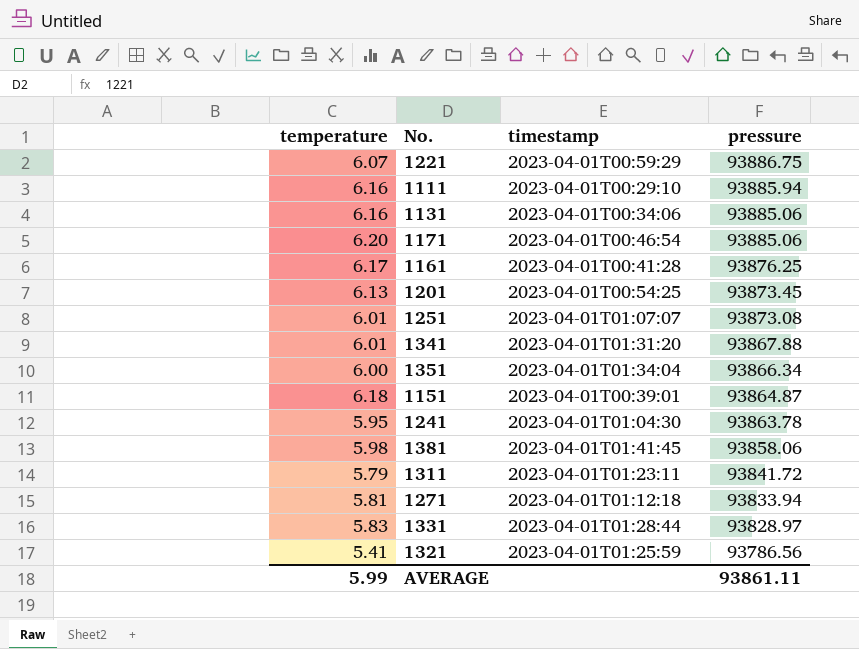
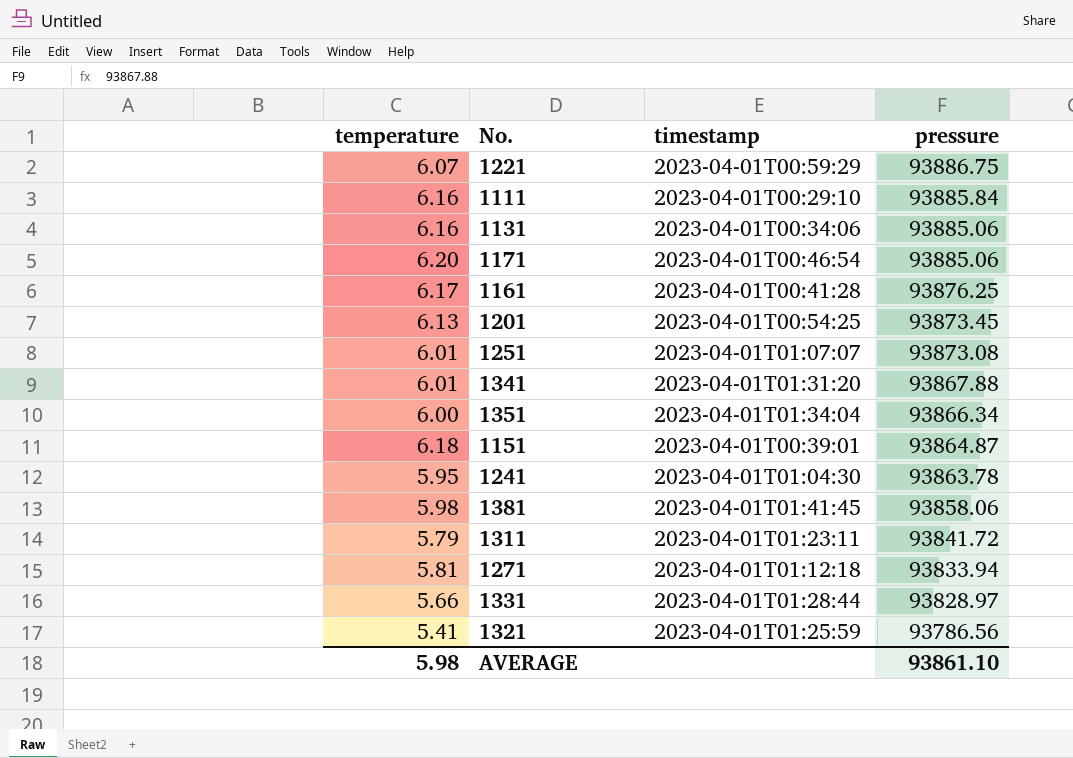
1111 | pressure: 93885.94 -> 93885.84
1331 | temperature: 5.83 -> 5.66
AVERAGE | temperature: 5.99 -> 5.98
AVERAGE | pressure: 93861.11 -> 93861.10

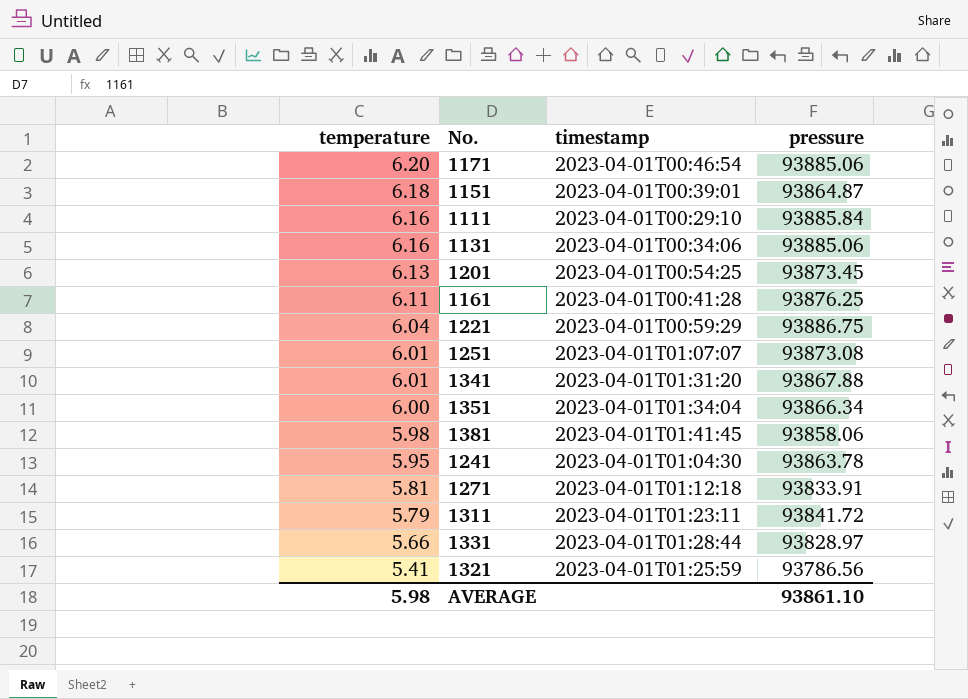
row order: pressure descending -> temperature descending
1161 | temperature: 6.17 -> 6.11
1221 | temperature: 6.07 -> 6.04
1271 | pressure: 93833.94 -> 93833.91

